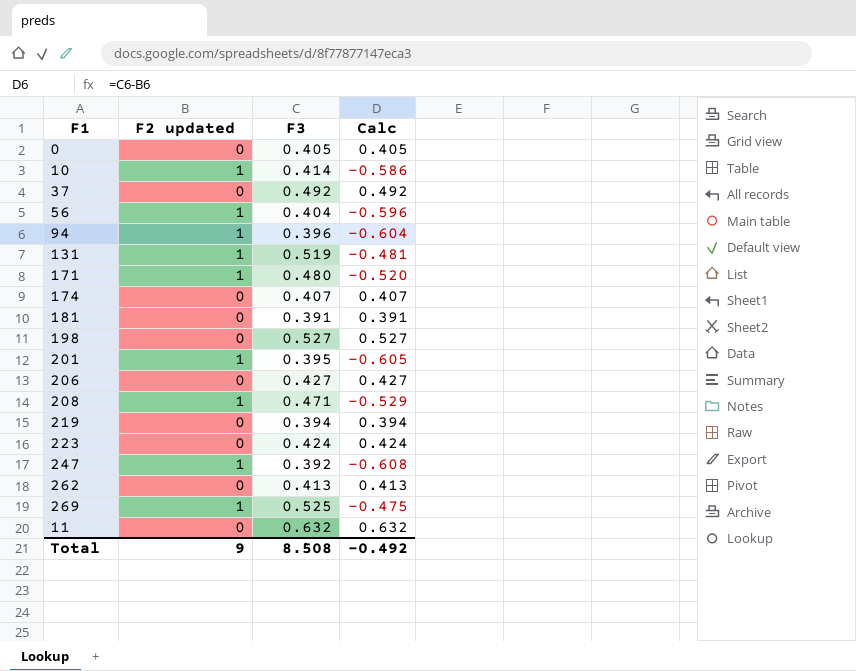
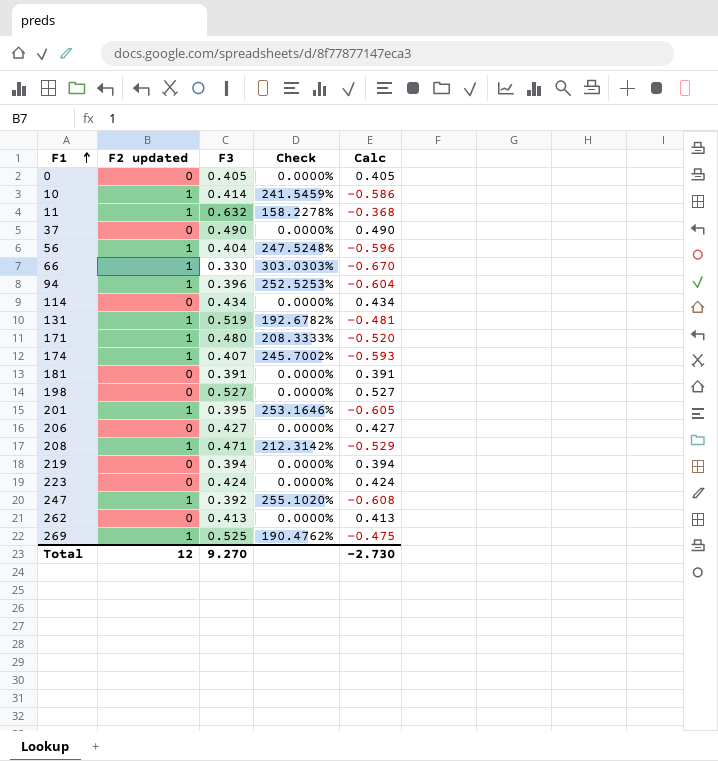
row order: none -> F1 ascending
column Check | formula: none -> [F2 updated] / [F3]
11 | F2 updated: 0 -> 1
11 | Calc: 0.632 -> -0.368
37 | F3: 0.492 -> 0.490
37 | Calc: 0.492 -> 0.490
row 66: none -> 1 | 0.330 | 303.0303% | -0.670
row 114: none -> 0 | 0.434 | 0.0000% | 0.434
174 | F2 updated: 0 -> 1
174 | Calc: 0.407 -> -0.593
Total | F2 updated: 9 -> 12
Total | F3: 8.508 -> 9.270
Total | Calc: -0.492 -> -2.730

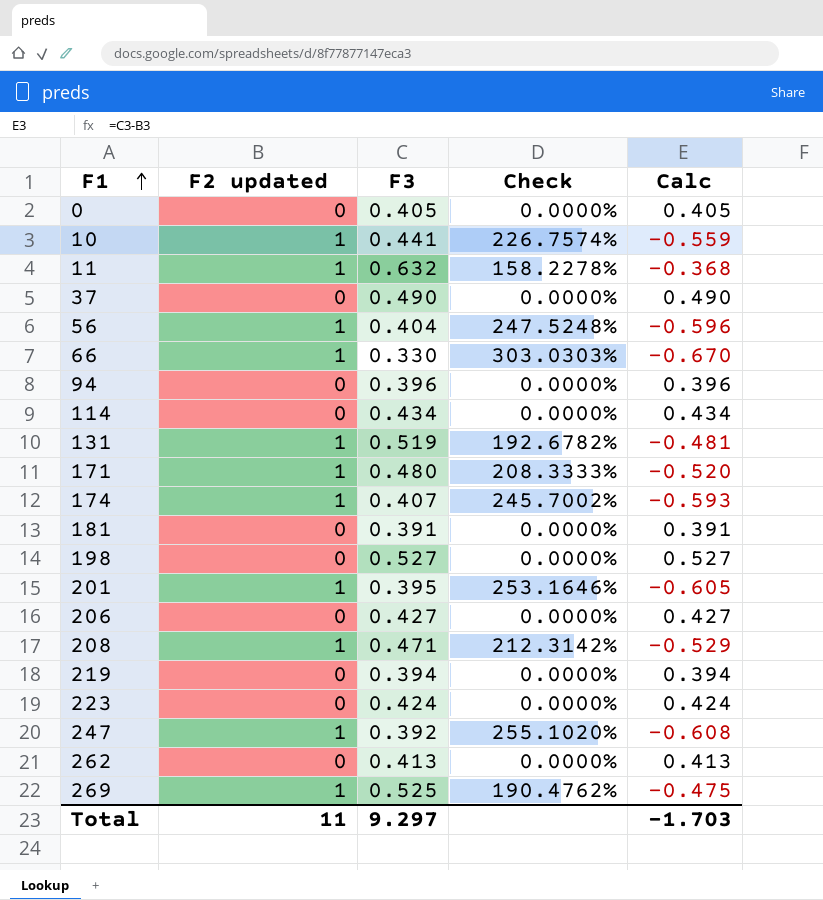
10 | F3: 0.414 -> 0.441
10 | Check: 241.5459% -> 226.7574%
10 | Calc: -0.586 -> -0.559
94 | F2 updated: 1 -> 0
94 | Check: 252.5253% -> 0.0000%
94 | Calc: -0.604 -> 0.396
Total | F2 updated: 12 -> 11
Total | F3: 9.270 -> 9.297
Total | Calc: -2.730 -> -1.703

